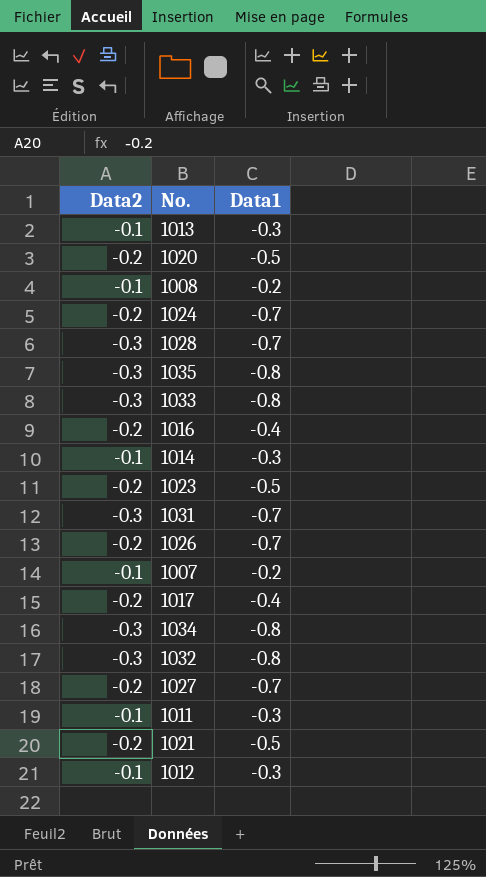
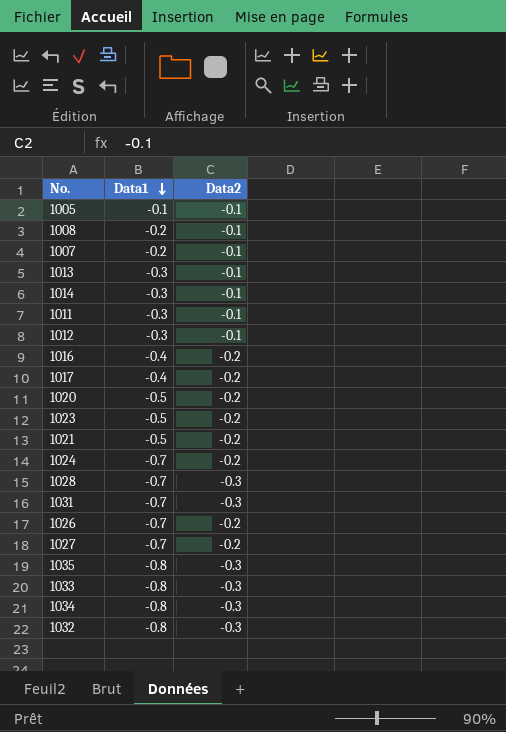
row order: none -> Data1 descending
column Data2 | position: 1 -> 3
row 1005: none -> -0.1 | -0.1

